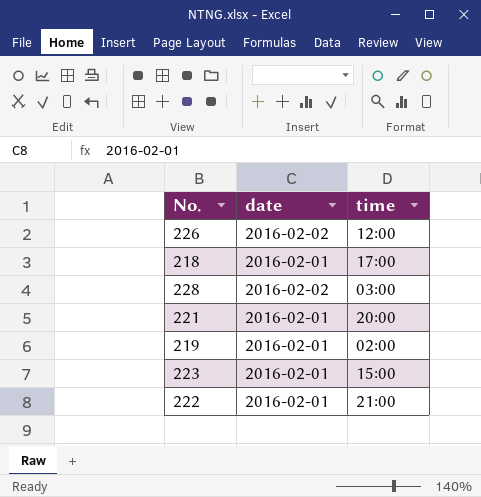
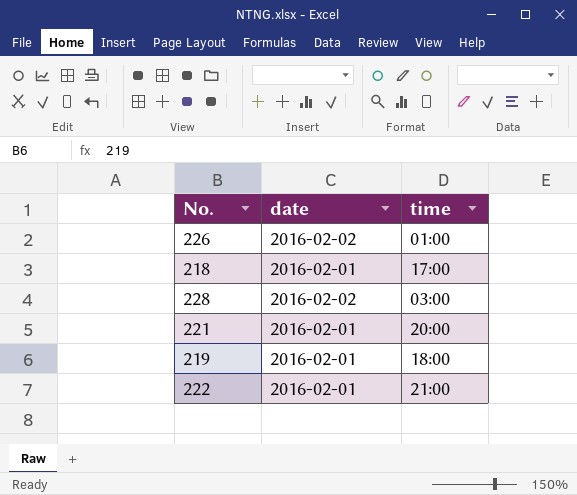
row 223: 2016-02-01 | 15:00 -> none
226 | time: 12:00 -> 01:00
219 | time: 02:00 -> 18:00

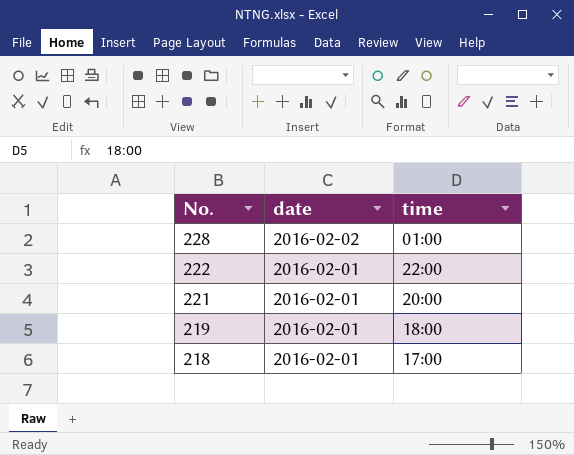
row order: none -> No. descending
row 226: 2016-02-02 | 01:00 -> none
228 | time: 03:00 -> 01:00
222 | time: 21:00 -> 22:00

